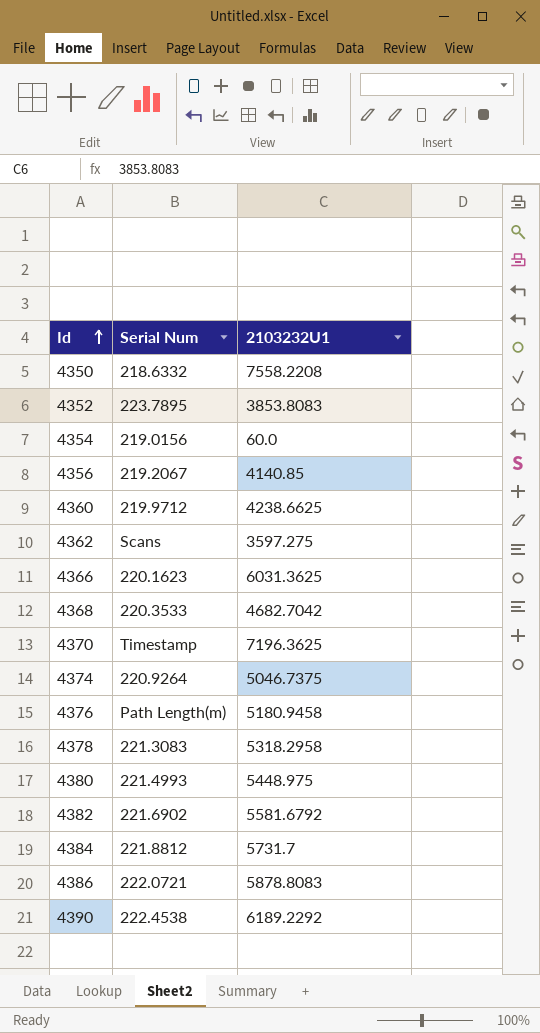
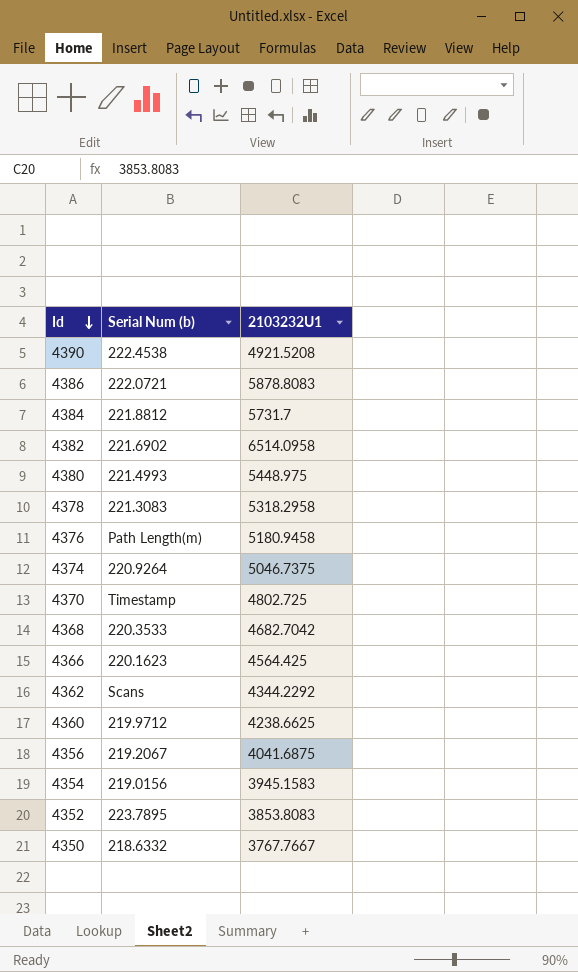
row order: Id ascending -> Id descending
column name: Serial Num -> Serial Num (b)
4390 | 2103232U1: 6189.2292 -> 4921.5208
4382 | 2103232U1: 5581.6792 -> 6514.0958
4370 | 2103232U1: 7196.3625 -> 4802.725
4366 | 2103232U1: 6031.3625 -> 4564.425
4362 | 2103232U1: 3597.275 -> 4344.2292
4356 | 2103232U1: 4140.85 -> 4041.6875
4354 | 2103232U1: 60.0 -> 3945.1583
4350 | 2103232U1: 7558.2208 -> 3767.7667

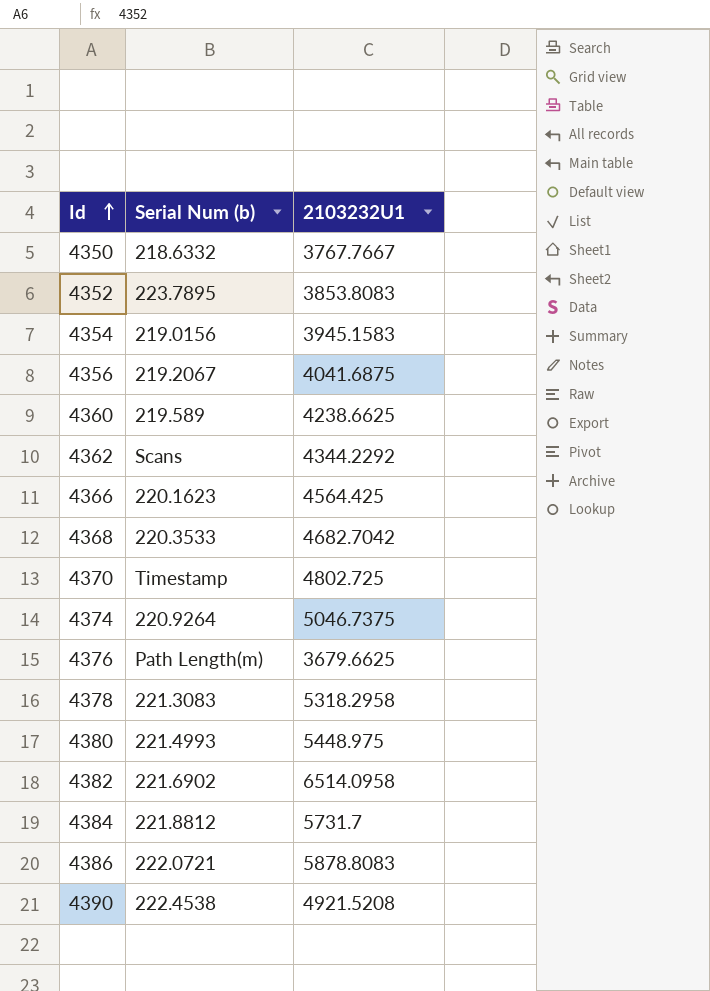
row order: Id descending -> Id ascending
4360 | Serial Num (b): 219.9712 -> 219.589
4376 | 2103232U1: 5180.9458 -> 3679.6625

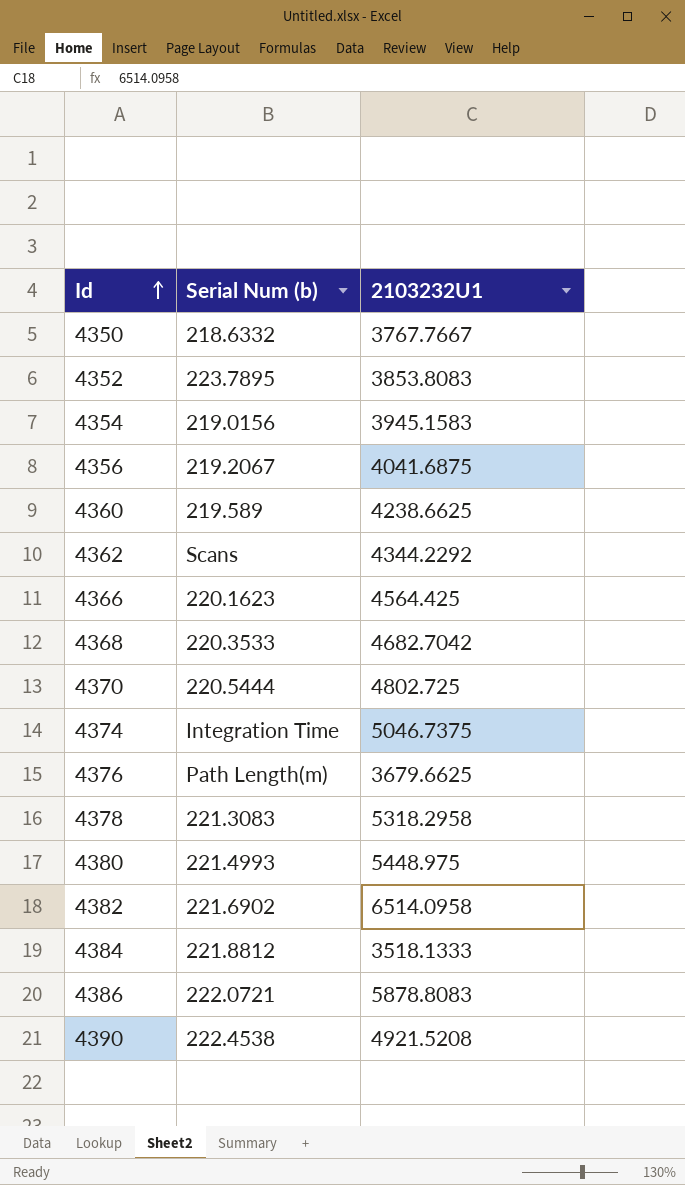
4370 | Serial Num (b): Timestamp -> 220.5444
4374 | Serial Num (b): 220.9264 -> Integration Time
4384 | 2103232U1: 5731.7 -> 3518.1333

